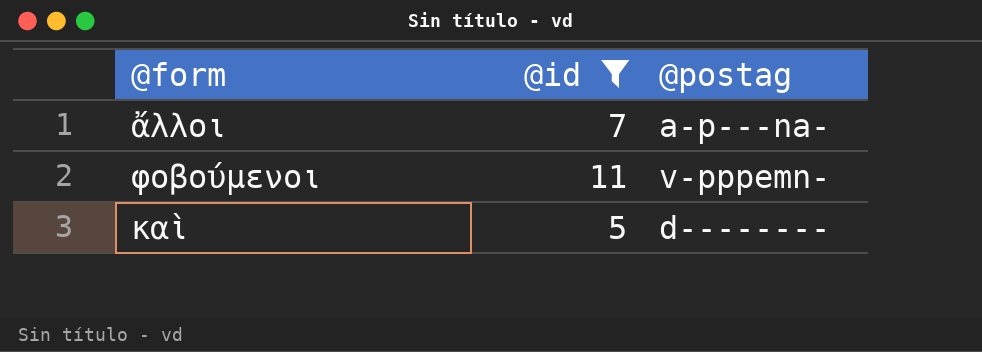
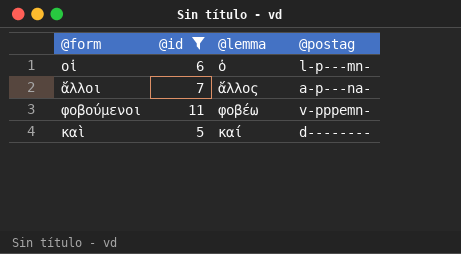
column @lemma | position: none -> 3
row οἱ: none -> 6 | ὁ | l-p---mn-

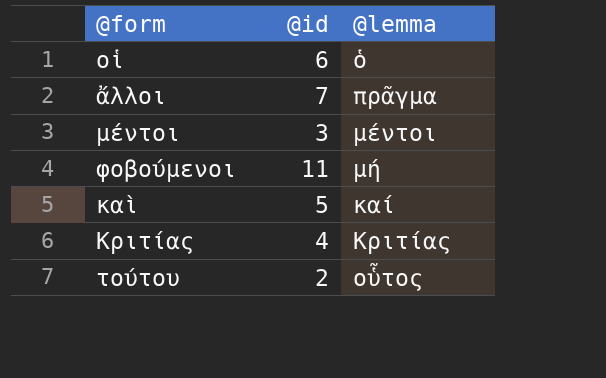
filter: @id >= 5 -> none
column @postag | position: 4 -> none
ἄλλοι | @lemma: ἄλλος -> πρᾶγμα
φοβούμενοι | @lemma: φοβέω -> μή

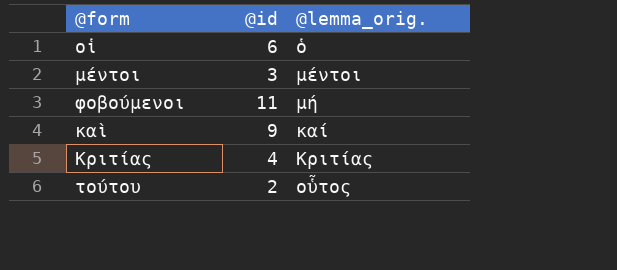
column name: @lemma -> @lemma_orig.
row ἄλλοι: 7 | πρᾶγμα -> none
καὶ | @id: 5 -> 9

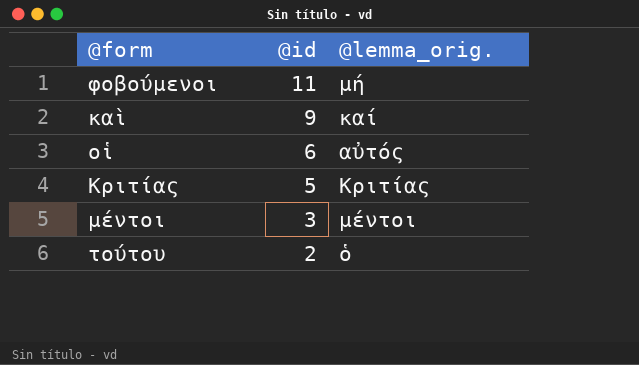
row order: none -> @id descending
οἱ | @lemma_orig.: ὁ -> αὐτός
Κριτίας | @id: 4 -> 5
τούτου | @lemma_orig.: οὗτος -> ὁ

